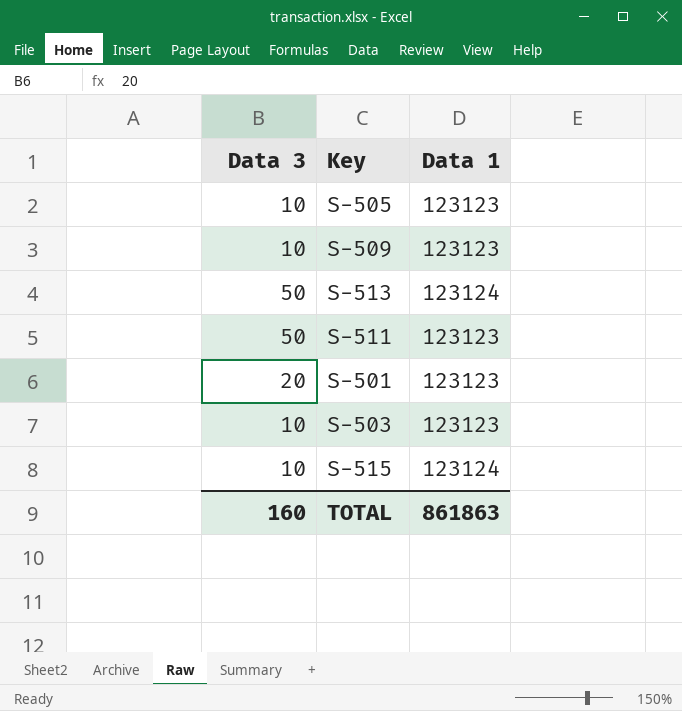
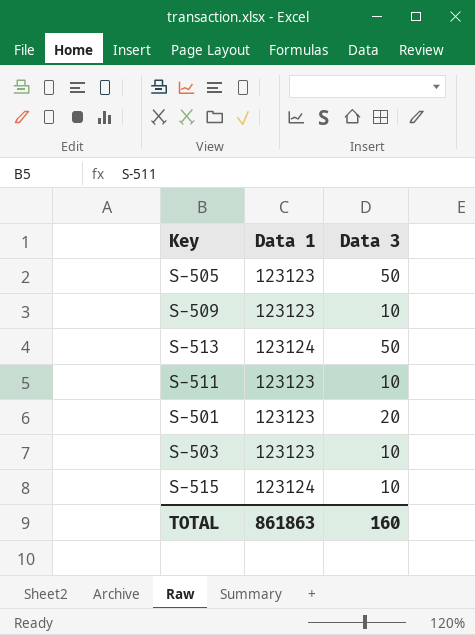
column Data 3 | position: 1 -> 3
S-505 | Data 3: 10 -> 50
S-511 | Data 3: 50 -> 10

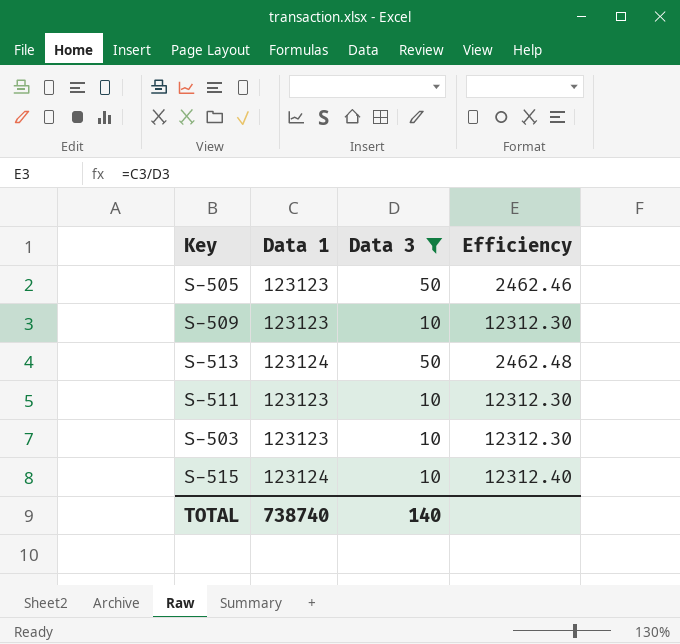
filter: none -> Data 3 != 20
column Efficiency | formula: none -> [Data 1] / [Data 3]
TOTAL | Data 1: 861863 -> 738740
TOTAL | Data 3: 160 -> 140

